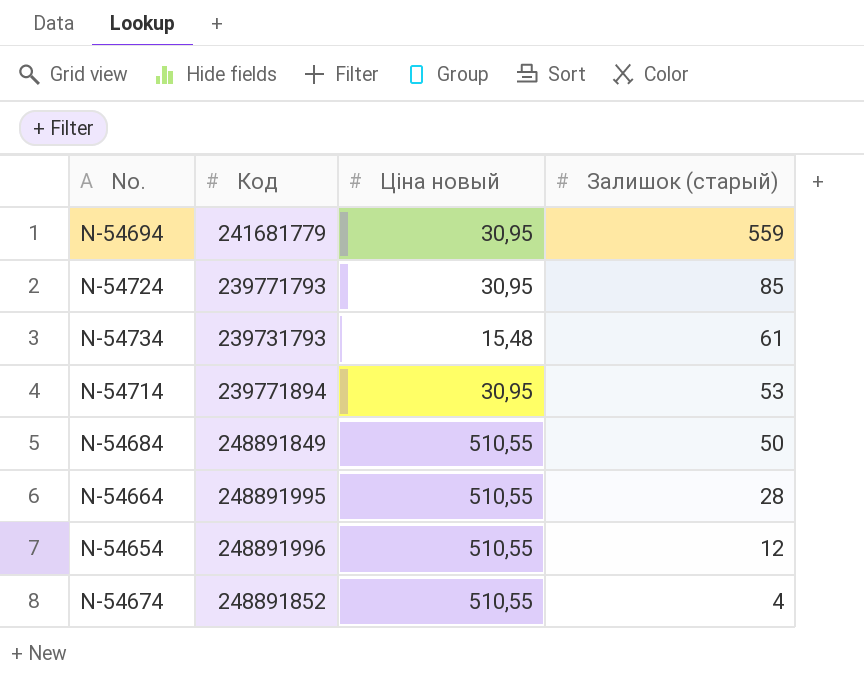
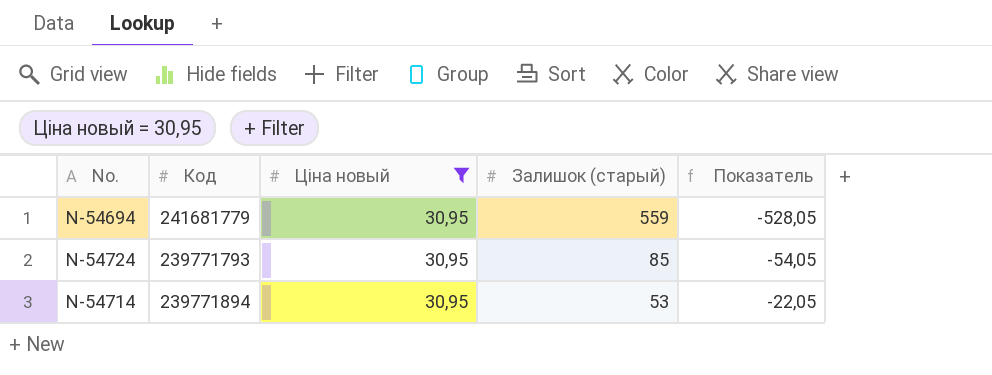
filter: none -> Ціна новый = 30,95
column Показатель | formula: none -> [Ціна новый] - [Залишок (старый)]

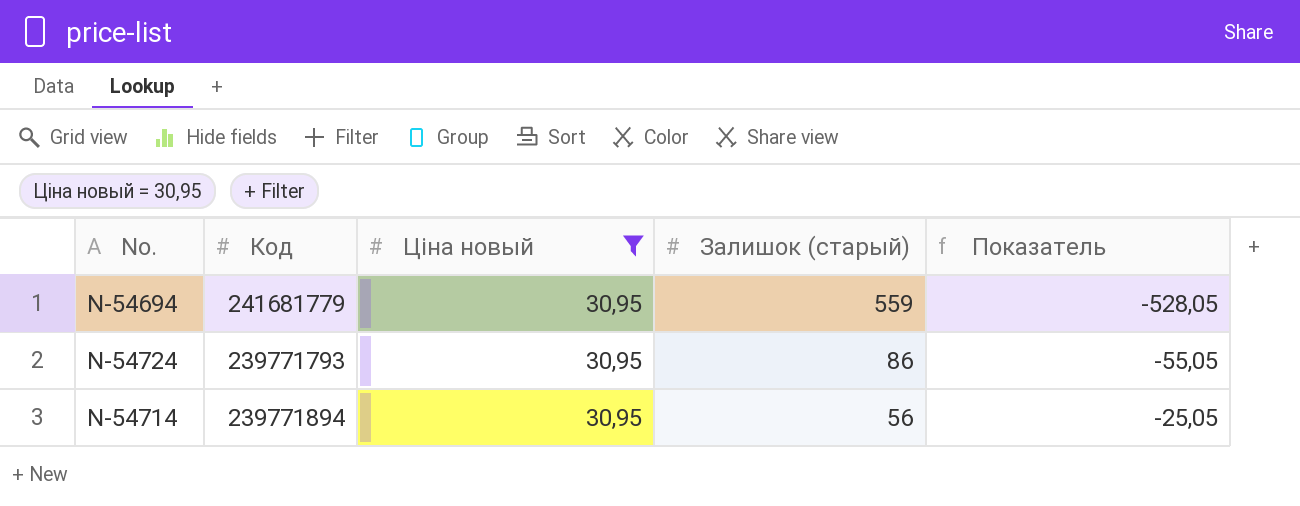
N-54724 | Залишок (старый): 85 -> 86
N-54724 | Показатель: -54,05 -> -55,05
N-54714 | Залишок (старый): 53 -> 56
N-54714 | Показатель: -22,05 -> -25,05

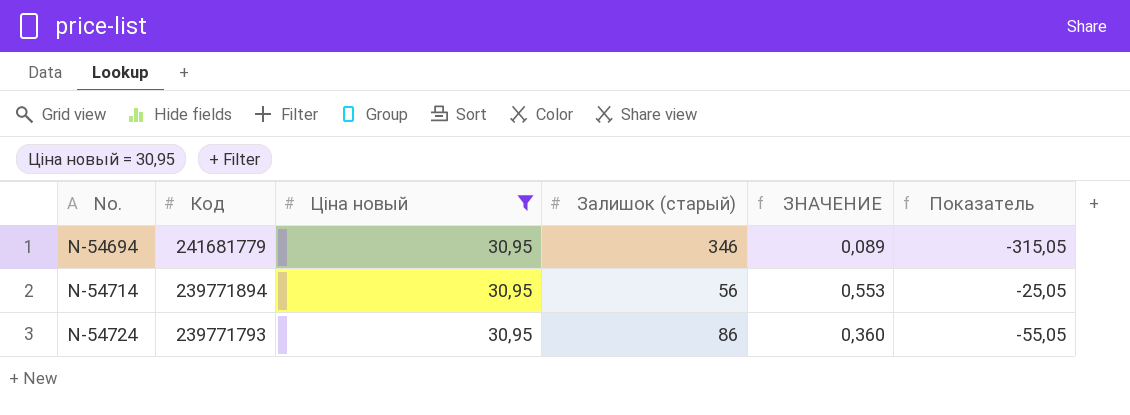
row order: Залишок (старый) descending -> No. ascending
column ЗНАЧЕНИЕ | formula: none -> [Ціна новый] / [Залишок (старый)]
N-54694 | Залишок (старый): 559 -> 346
N-54694 | Показатель: -528,05 -> -315,05

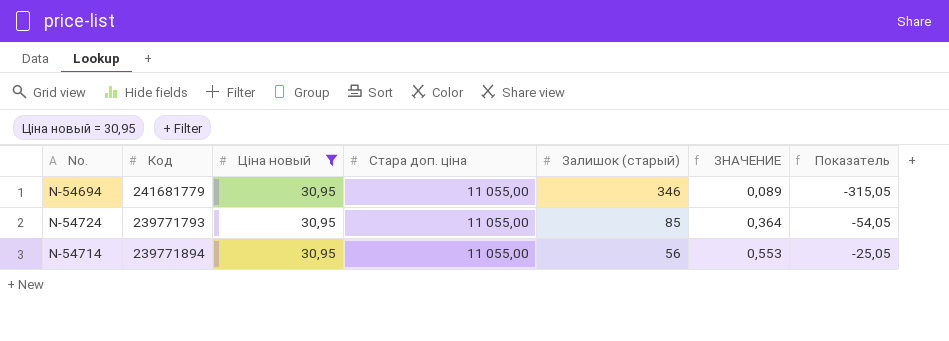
row order: No. ascending -> Залишок (старый) descending
column Стара доп. ціна | position: none -> 4
N-54724 | Залишок (старый): 86 -> 85
N-54724 | ЗНАЧЕНИЕ: 0,360 -> 0,364
N-54724 | Показатель: -55,05 -> -54,05

